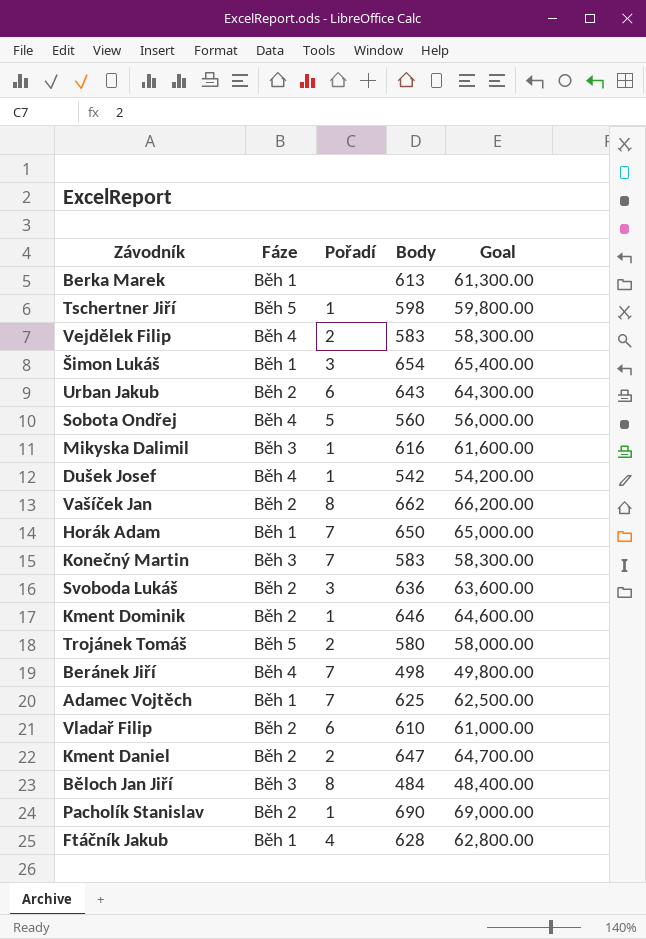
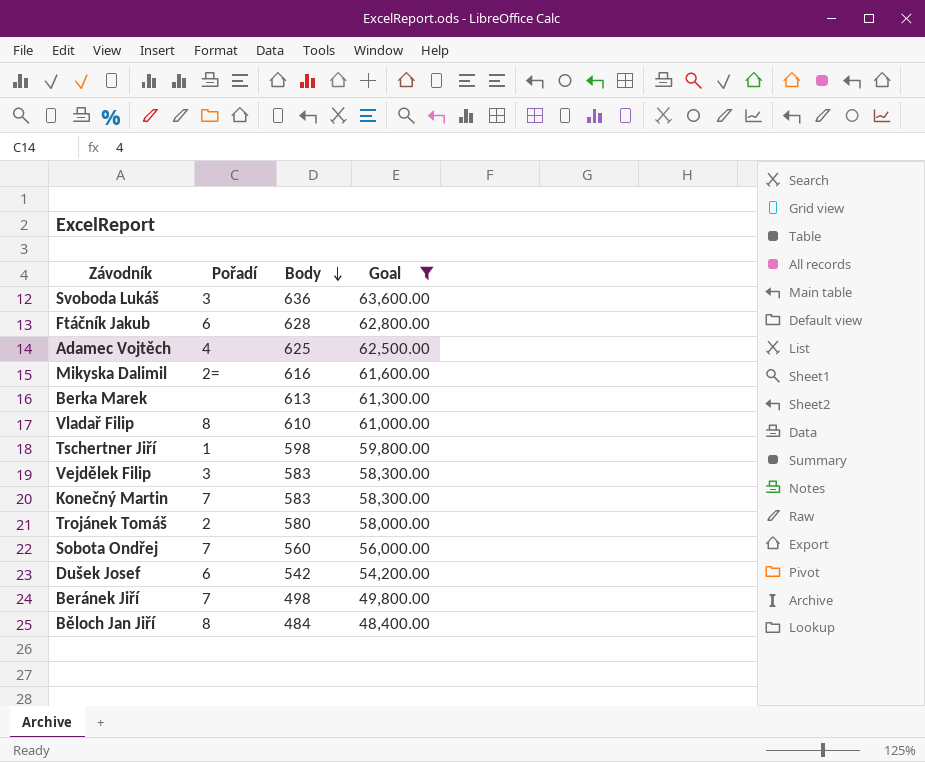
filter: none -> Goal <= 63,600.00
row order: none -> Body descending
column Fáze | position: 2 -> none
Ftáčník Jakub | Pořadí: 4 -> 6
Adamec Vojtěch | Pořadí: 7 -> 4
Mikyska Dalimil | Pořadí: 1 -> 2=
Vladař Filip | Pořadí: 6 -> 8
Vejdělek Filip | Pořadí: 2 -> 3
Sobota Ondřej | Pořadí: 5 -> 7
Dušek Josef | Pořadí: 1 -> 6

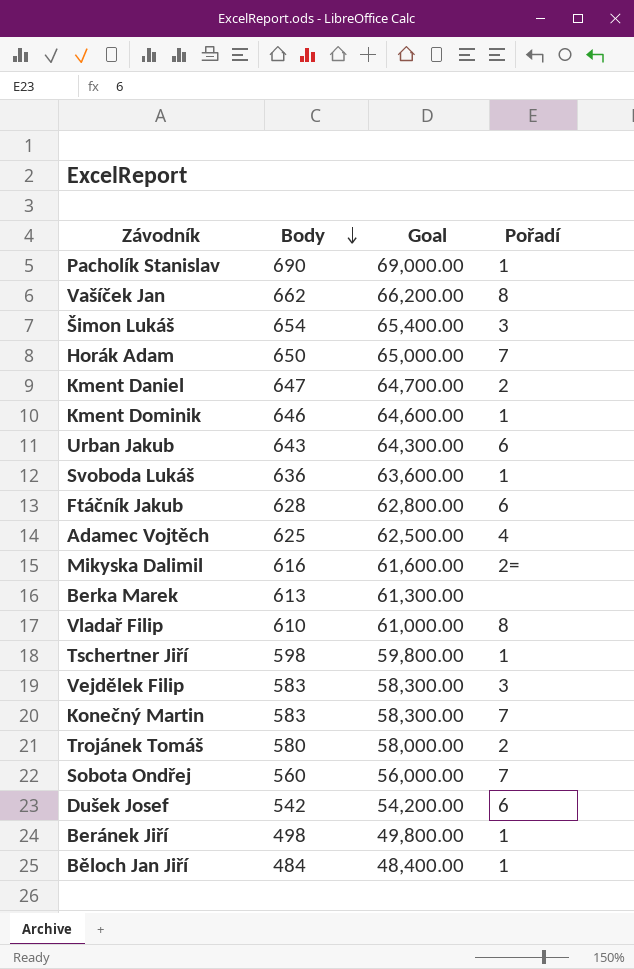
filter: Goal <= 63,600.00 -> none
column Pořadí | position: 2 -> 4
Svoboda Lukáš | Pořadí: 3 -> 1
Beránek Jiří | Pořadí: 7 -> 1
Běloch Jan Jiří | Pořadí: 8 -> 1

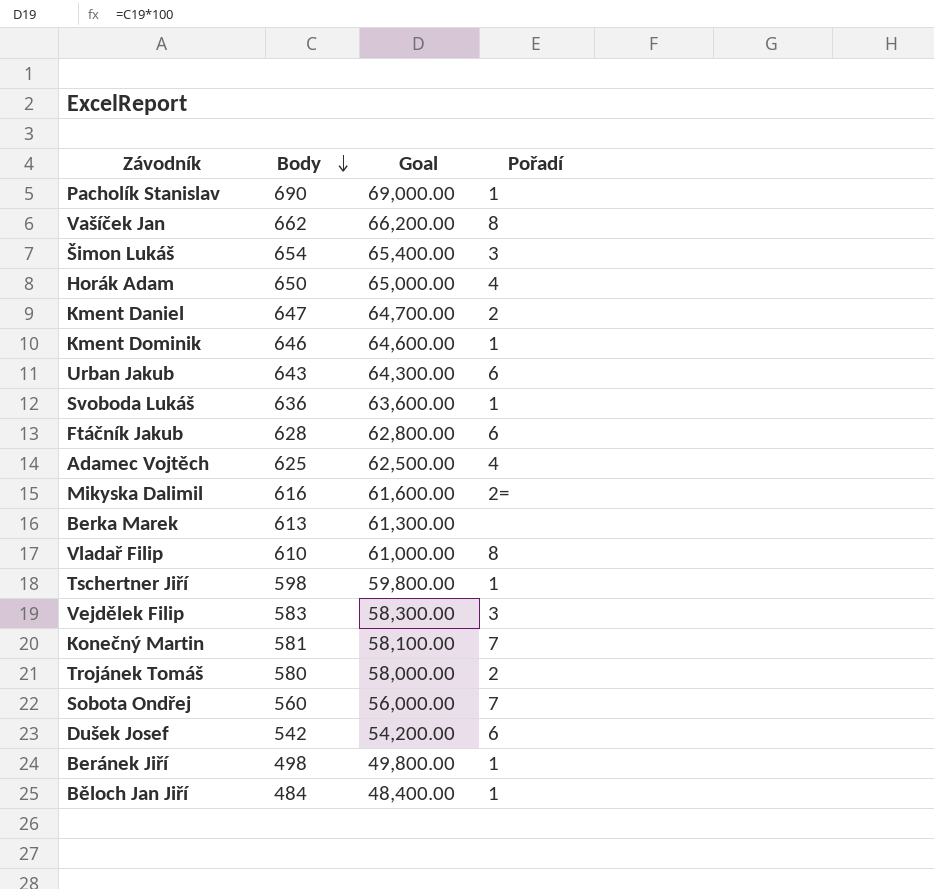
Horák Adam | Pořadí: 7 -> 4
Konečný Martin | Body: 583 -> 581
Konečný Martin | Goal: 58,300.00 -> 58,100.00

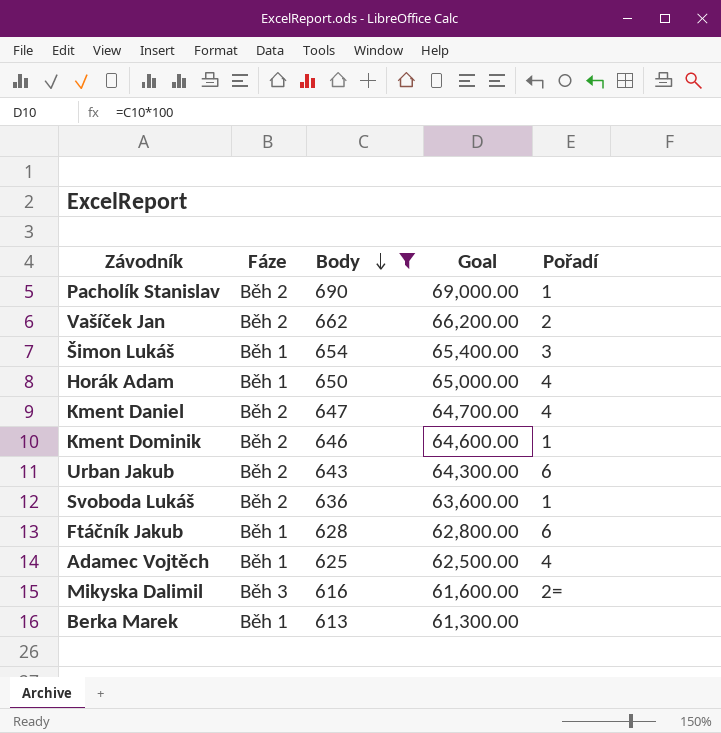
filter: none -> Body >= 613
column Fáze | position: none -> 2
Vašíček Jan | Pořadí: 8 -> 2
Kment Daniel | Pořadí: 2 -> 4

